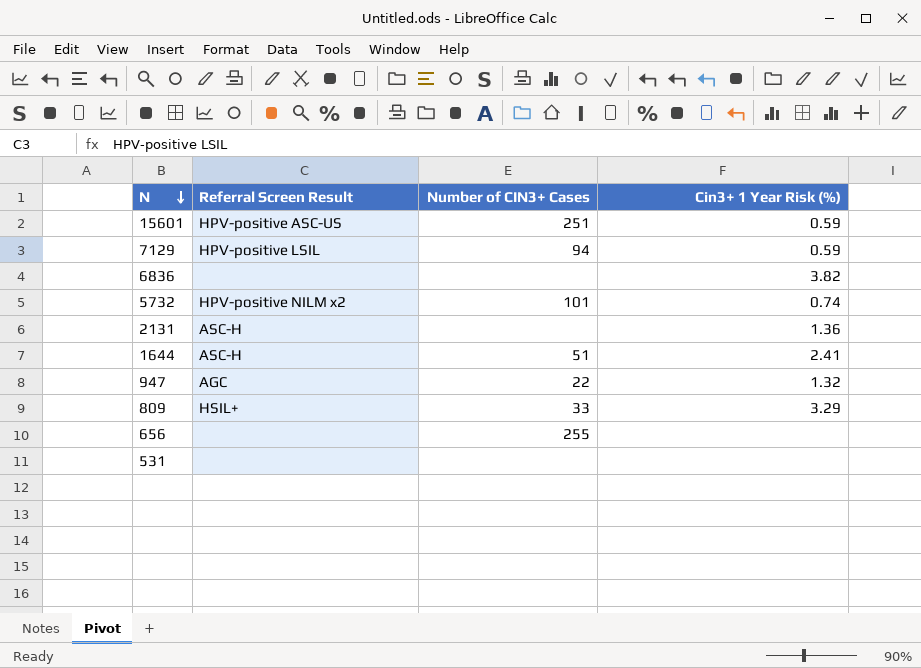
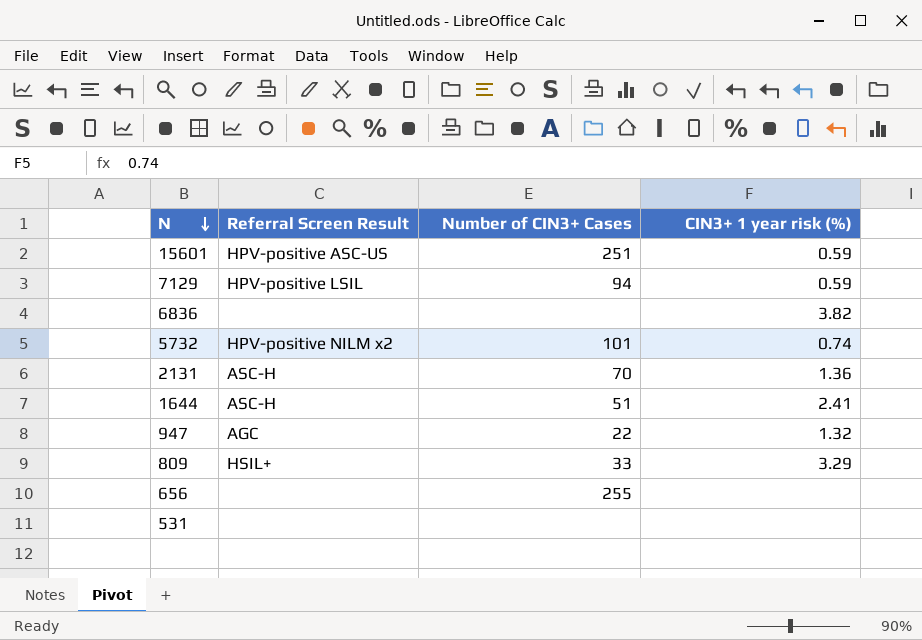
column name: Cin3+ 1 Year Risk (%) -> CIN3+ 1 year risk (%)
2131 | Number of CIN3+ Cases: none -> 70

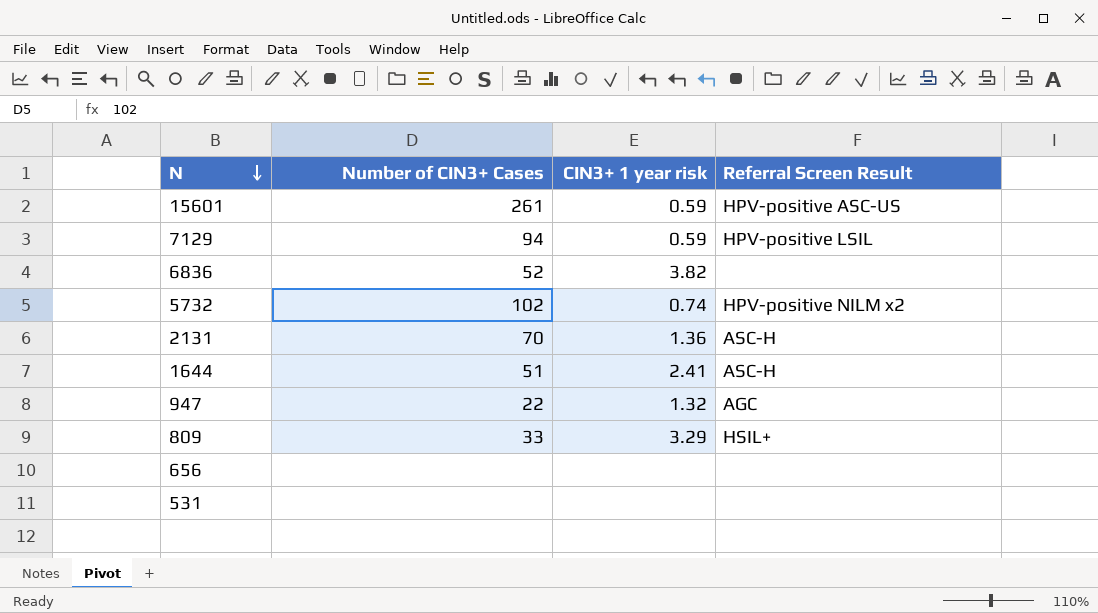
column name: CIN3+ 1 year risk (%) -> CIN3+ 1 year risk
column Referral Screen Result | position: 2 -> 4
15601 | Number of CIN3+ Cases: 251 -> 261
6836 | Number of CIN3+ Cases: none -> 52
5732 | Number of CIN3+ Cases: 101 -> 102
656 | Number of CIN3+ Cases: 255 -> none

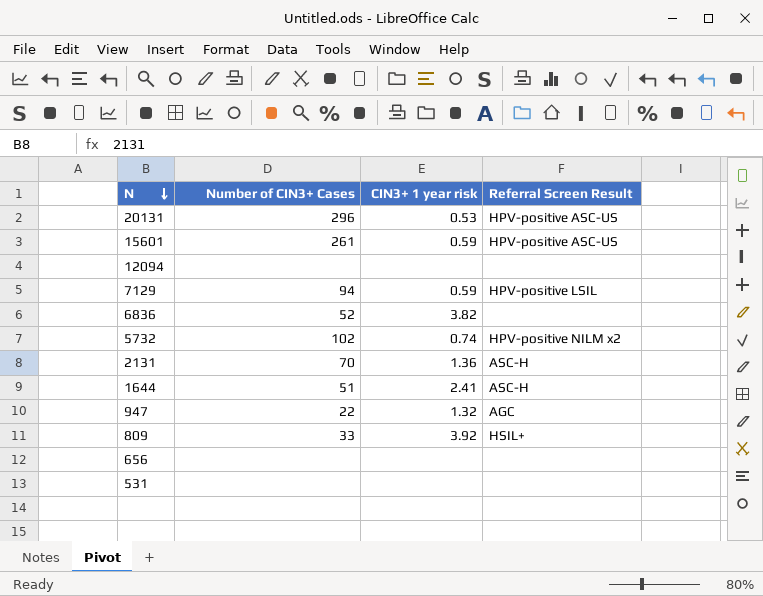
row 20131: none -> 296 | 0.53 | HPV-positive ASC-US
row 12094: none -> none | none | none
809 | CIN3+ 1 year risk: 3.29 -> 3.92

